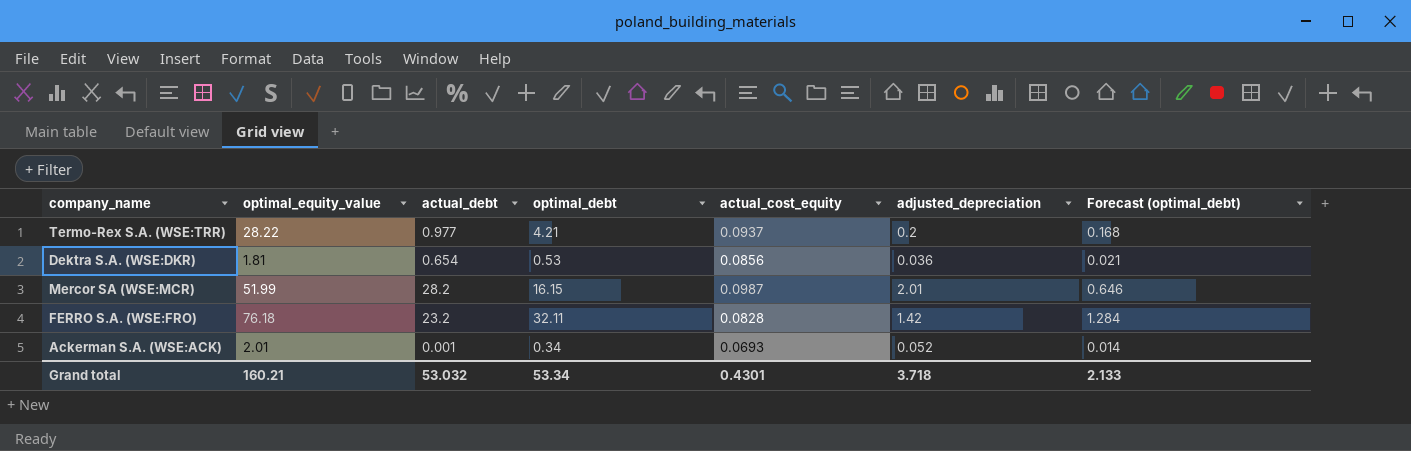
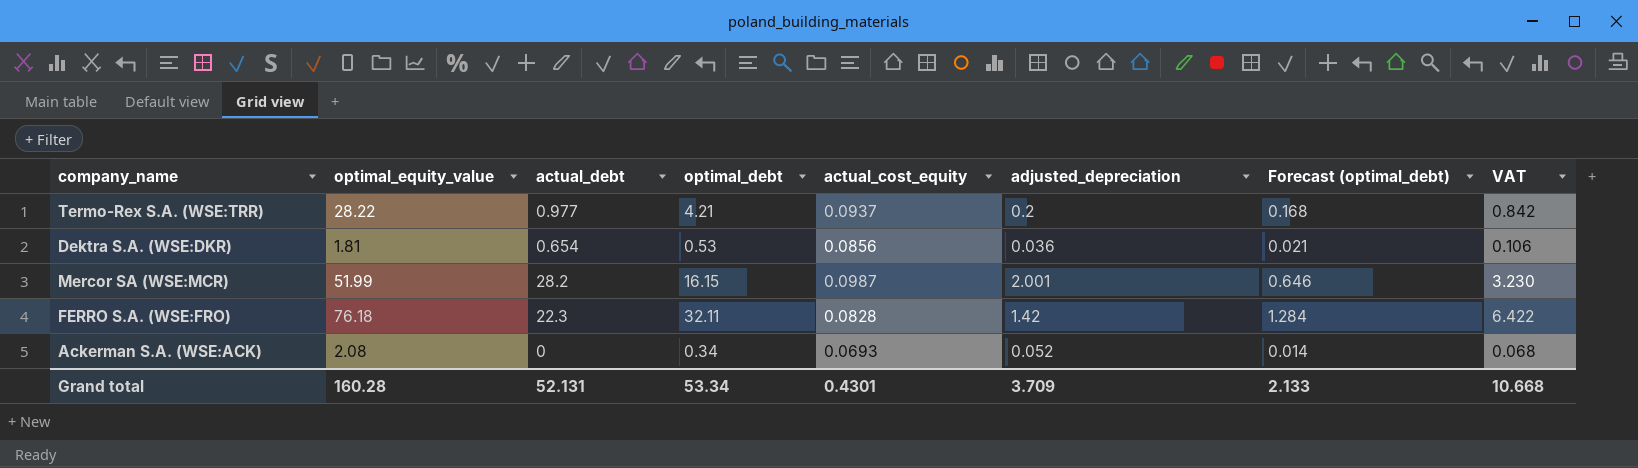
column VAT | formula: none -> [optimal_debt] * 0.2
Mercor SA (WSE:MCR) | adjusted_depreciation: 2.01 -> 2.001
FERRO S.A. (WSE:FRO) | actual_debt: 23.2 -> 22.3
Ackerman S.A. (WSE:ACK) | optimal_equity_value: 2.01 -> 2.08
Ackerman S.A. (WSE:ACK) | actual_debt: 0.001 -> 0
Grand total | optimal_equity_value: 160.21 -> 160.28
Grand total | actual_debt: 53.032 -> 52.131
Grand total | adjusted_depreciation: 3.718 -> 3.709

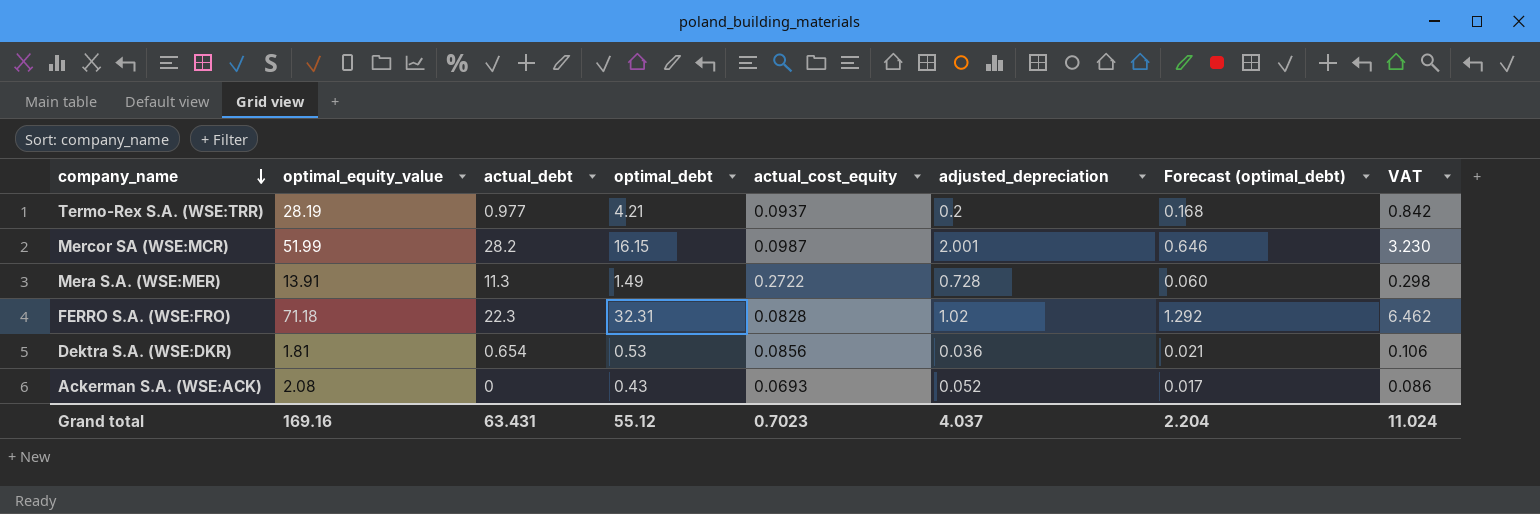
row order: none -> company_name descending
Termo-Rex S.A. (WSE:TRR) | optimal_equity_value: 28.22 -> 28.19
row Mera S.A. (WSE:MER): none -> 13.91 | 11.3 | 1.49 | 0.2722 | 0.728 | 0.060 | 0.298
FERRO S.A. (WSE:FRO) | optimal_equity_value: 76.18 -> 71.18
FERRO S.A. (WSE:FRO) | optimal_debt: 32.11 -> 32.31
FERRO S.A. (WSE:FRO) | adjusted_depreciation: 1.42 -> 1.02
FERRO S.A. (WSE:FRO) | Forecast (optimal_debt): 1.284 -> 1.292
FERRO S.A. (WSE:FRO) | VAT: 6.422 -> 6.462
Ackerman S.A. (WSE:ACK) | optimal_debt: 0.34 -> 0.43
Ackerman S.A. (WSE:ACK) | Forecast (optimal_debt): 0.014 -> 0.017
Ackerman S.A. (WSE:ACK) | VAT: 0.068 -> 0.086
Grand total | optimal_equity_value: 160.28 -> 169.16
Grand total | actual_debt: 52.131 -> 63.431
Grand total | optimal_debt: 53.34 -> 55.12
Grand total | actual_cost_equity: 0.4301 -> 0.7023
Grand total | adjusted_depreciation: 3.709 -> 4.037
Grand total | Forecast (optimal_debt): 2.133 -> 2.204
Grand total | VAT: 10.668 -> 11.024

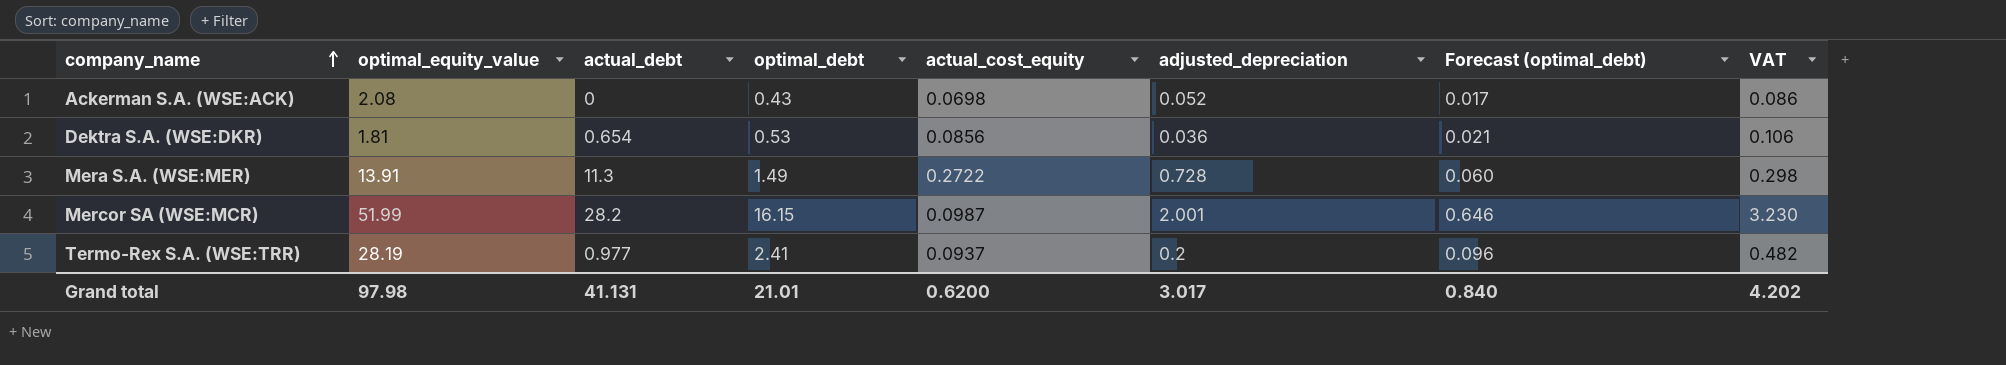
row order: company_name descending -> company_name ascending
row FERRO S.A. (WSE:FRO): 71.18 | 22.3 | 32.31 | 0.0828 | 1.02 | 1.292 | 6.462 -> none
Ackerman S.A. (WSE:ACK) | actual_cost_equity: 0.0693 -> 0.0698
Termo-Rex S.A. (WSE:TRR) | optimal_debt: 4.21 -> 2.41
Termo-Rex S.A. (WSE:TRR) | Forecast (optimal_debt): 0.168 -> 0.096
Termo-Rex S.A. (WSE:TRR) | VAT: 0.842 -> 0.482
Grand total | optimal_equity_value: 169.16 -> 97.98
Grand total | actual_debt: 63.431 -> 41.131
Grand total | optimal_debt: 55.12 -> 21.01
Grand total | actual_cost_equity: 0.7023 -> 0.6200
Grand total | adjusted_depreciation: 4.037 -> 3.017
Grand total | Forecast (optimal_debt): 2.204 -> 0.840
Grand total | VAT: 11.024 -> 4.202

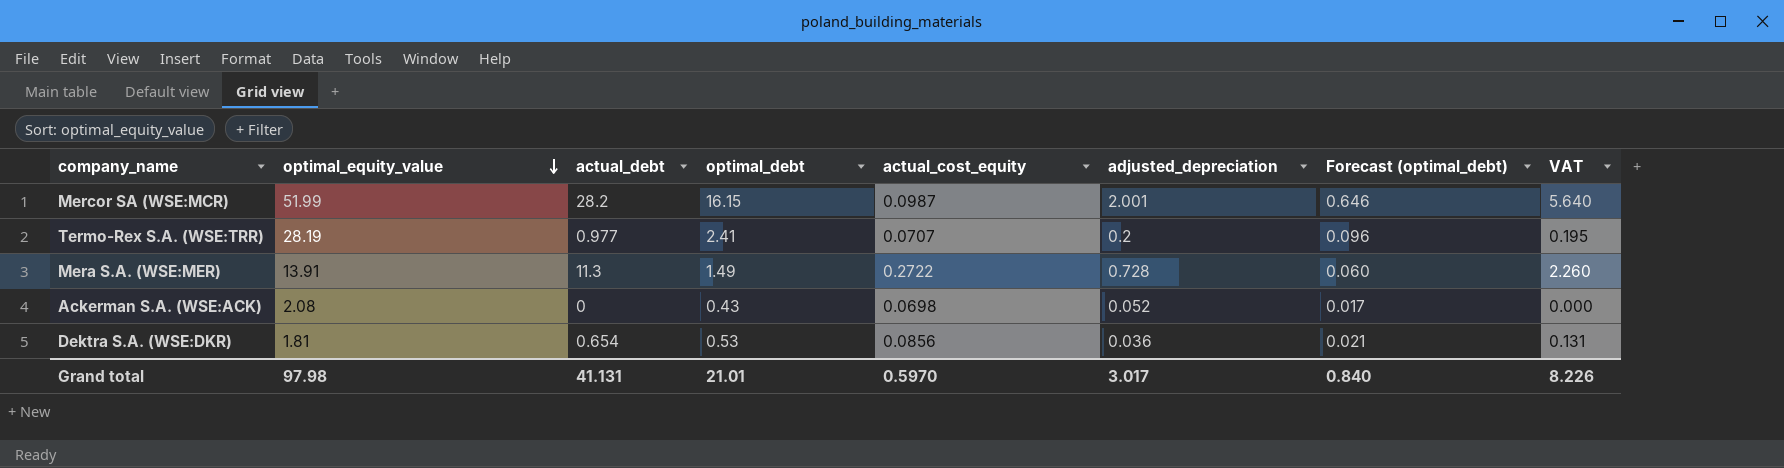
row order: company_name ascending -> optimal_equity_value descending
column VAT | formula: [optimal_debt] * 0.2 -> [actual_debt] * 0.2
Termo-Rex S.A. (WSE:TRR) | actual_cost_equity: 0.0937 -> 0.0707
Grand total | actual_cost_equity: 0.6200 -> 0.5970
Grand total | VAT: 4.202 -> 8.226

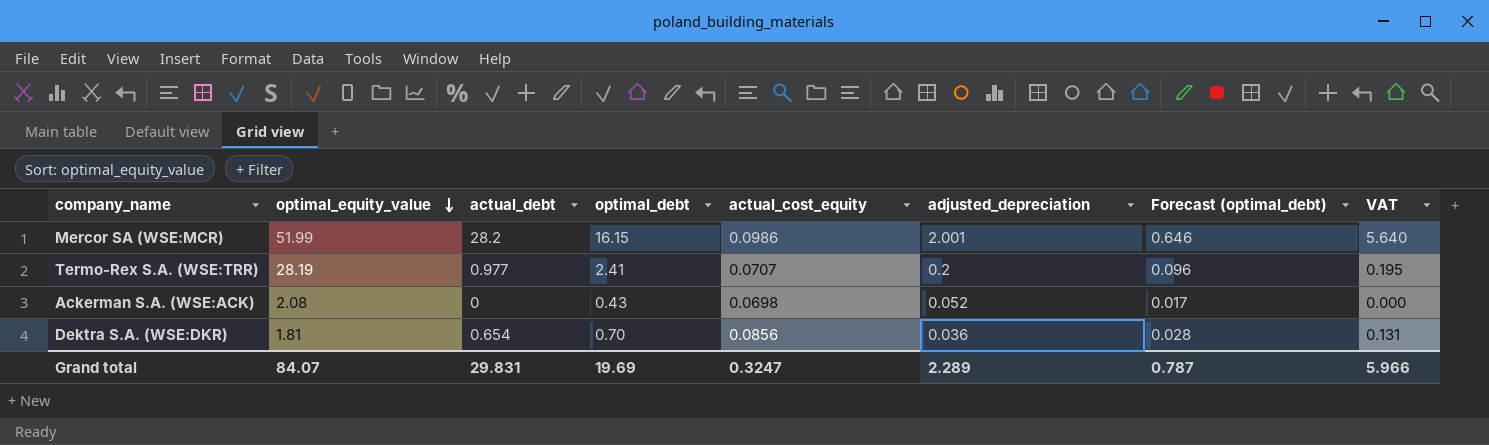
row Mera S.A. (WSE:MER): 13.91 | 11.3 | 1.49 | 0.2722 | 0.728 | 0.060 | 2.260 -> none
Mercor SA (WSE:MCR) | actual_cost_equity: 0.0987 -> 0.0986
Dektra S.A. (WSE:DKR) | optimal_debt: 0.53 -> 0.70
Dektra S.A. (WSE:DKR) | Forecast (optimal_debt): 0.021 -> 0.028
Grand total | optimal_equity_value: 97.98 -> 84.07
Grand total | actual_debt: 41.131 -> 29.831
Grand total | optimal_debt: 21.01 -> 19.69
Grand total | actual_cost_equity: 0.5970 -> 0.3247
Grand total | adjusted_depreciation: 3.017 -> 2.289
Grand total | Forecast (optimal_debt): 0.840 -> 0.787
Grand total | VAT: 8.226 -> 5.966

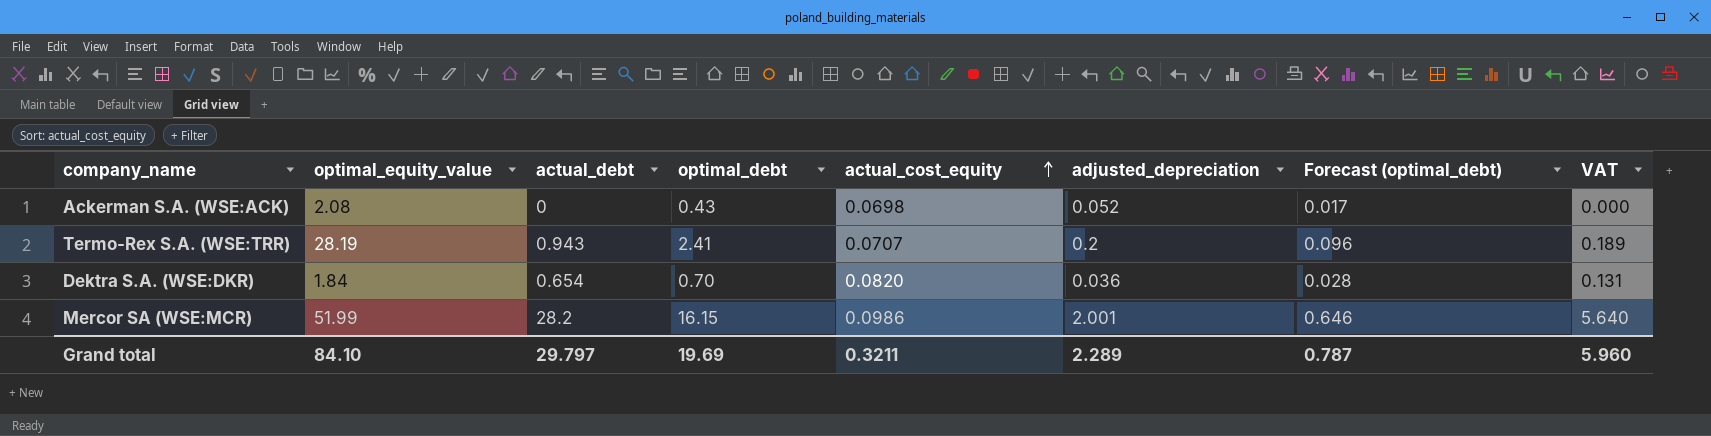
row order: optimal_equity_value descending -> actual_cost_equity ascending
Termo-Rex S.A. (WSE:TRR) | actual_debt: 0.977 -> 0.943
Termo-Rex S.A. (WSE:TRR) | VAT: 0.195 -> 0.189
Dektra S.A. (WSE:DKR) | optimal_equity_value: 1.81 -> 1.84
Dektra S.A. (WSE:DKR) | actual_cost_equity: 0.0856 -> 0.0820
Grand total | optimal_equity_value: 84.07 -> 84.10
Grand total | actual_debt: 29.831 -> 29.797
Grand total | actual_cost_equity: 0.3247 -> 0.3211
Grand total | VAT: 5.966 -> 5.960

